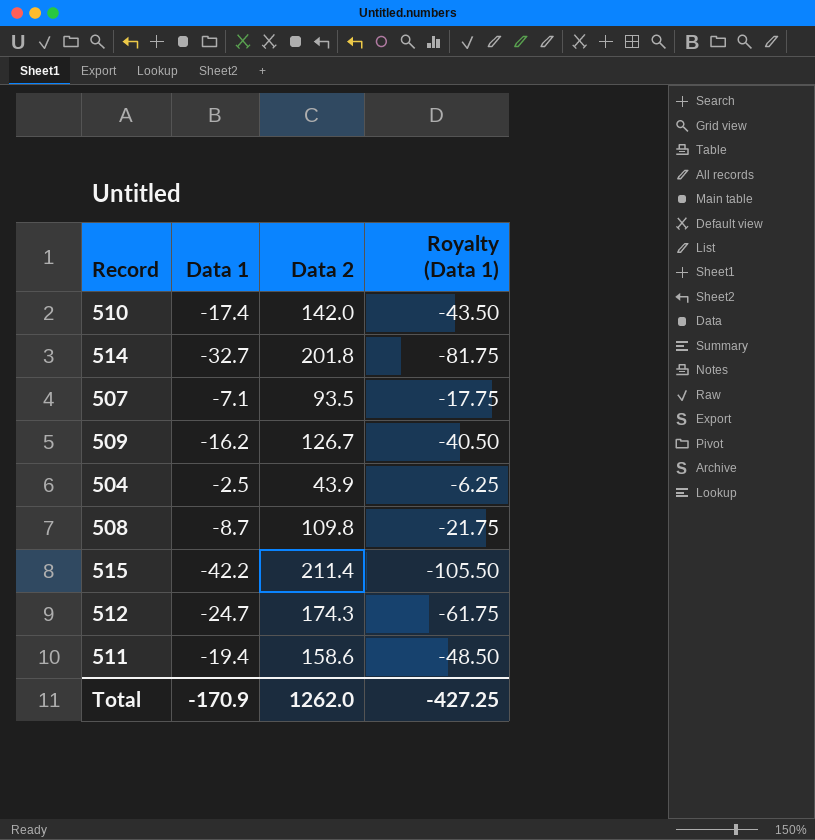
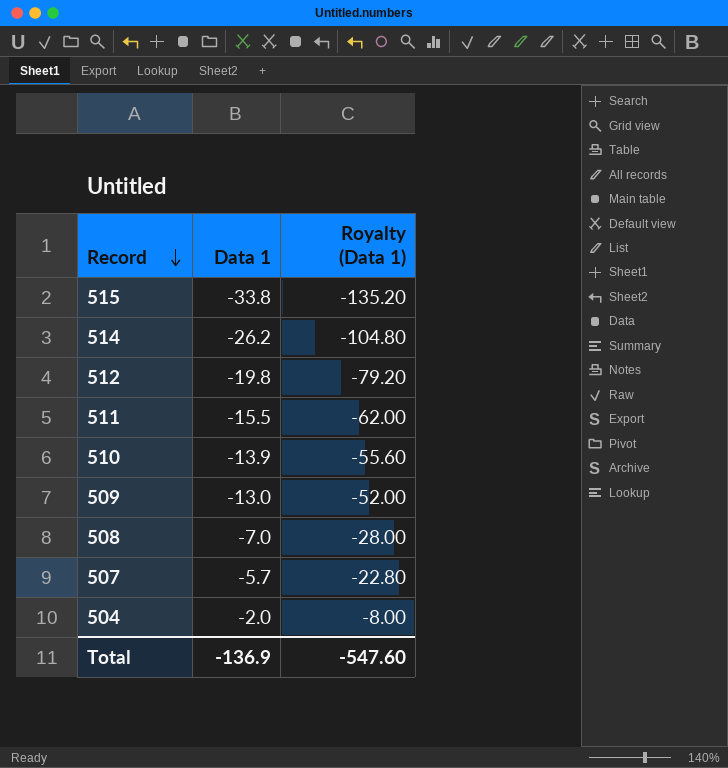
row order: none -> Record descending
column Data 2 | position: 3 -> none
column Royalty (Data 1) | formula: [Data 1] * 2.5 -> [Data 1] * 4
515 | Data 1: -42.2 -> -33.8
514 | Data 1: -32.7 -> -26.2
512 | Data 1: -24.7 -> -19.8
511 | Data 1: -19.4 -> -15.5
510 | Data 1: -17.4 -> -13.9
509 | Data 1: -16.2 -> -13.0
508 | Data 1: -8.7 -> -7.0
507 | Data 1: -7.1 -> -5.7
504 | Data 1: -2.5 -> -2.0
Total | Data 1: -170.9 -> -136.9
Total | Royalty (Data 1): -427.25 -> -547.60

